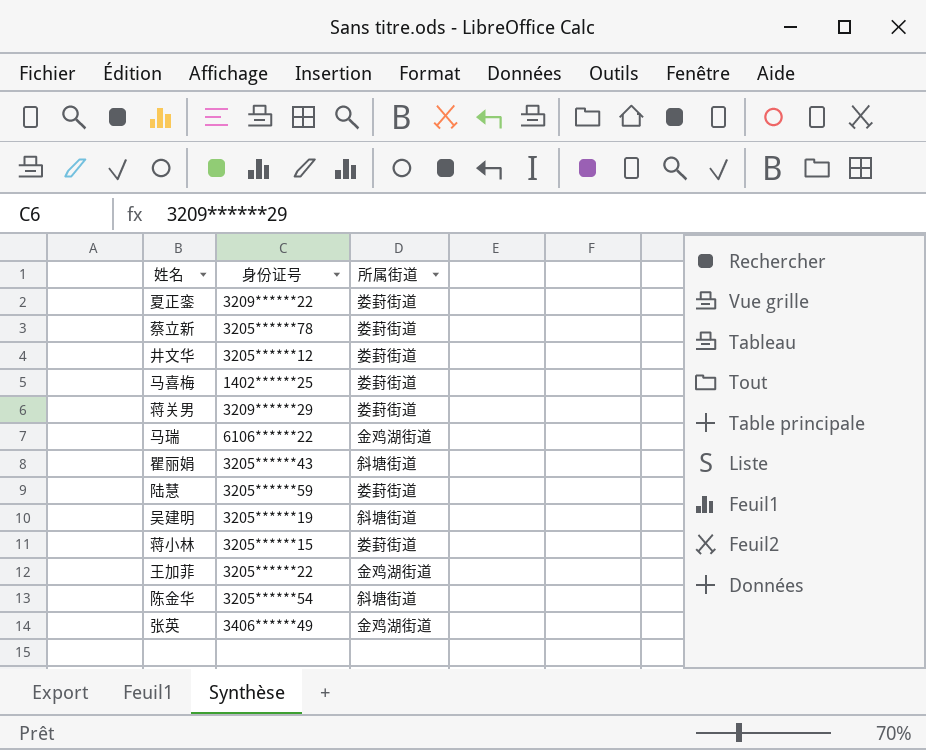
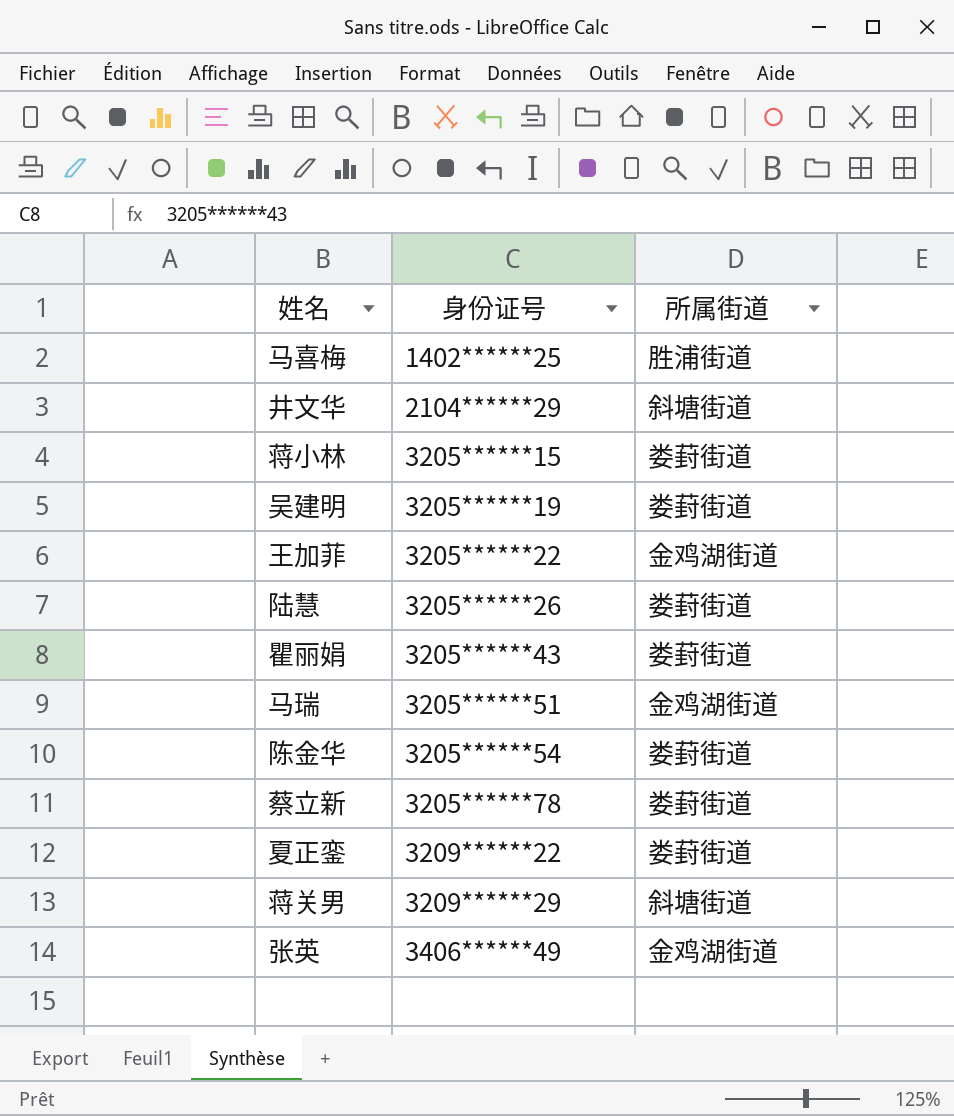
row order: none -> 身份证号 ascending
马喜梅 | 所属街道: 娄葑街道 -> 胜浦街道
井文华 | 身份证号: 3205******12 -> 2104******29
井文华 | 所属街道: 娄葑街道 -> 斜塘街道
吴建明 | 所属街道: 斜塘街道 -> 娄葑街道
陆慧 | 身份证号: 3205******59 -> 3205******26
瞿丽娟 | 所属街道: 斜塘街道 -> 娄葑街道
马瑞 | 身份证号: 6106******22 -> 3205******51
陈金华 | 所属街道: 斜塘街道 -> 娄葑街道
蒋关男 | 所属街道: 娄葑街道 -> 斜塘街道

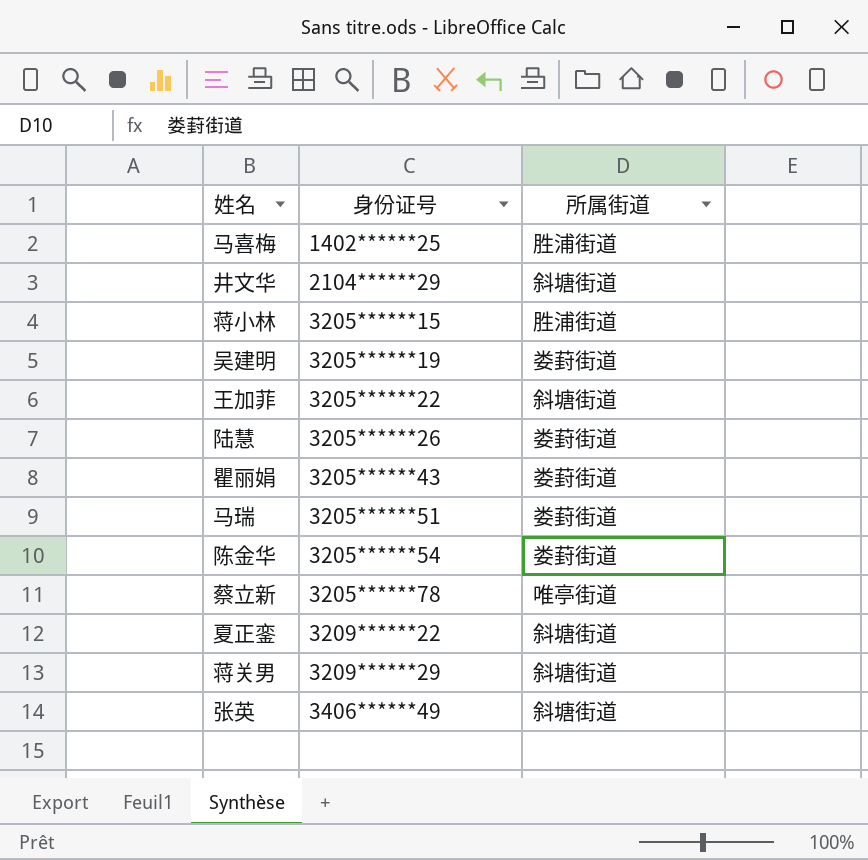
蒋小林 | 所属街道: 娄葑街道 -> 胜浦街道
王加菲 | 所属街道: 金鸡湖街道 -> 斜塘街道
马瑞 | 所属街道: 金鸡湖街道 -> 娄葑街道
蔡立新 | 所属街道: 娄葑街道 -> 唯亭街道
夏正銮 | 所属街道: 娄葑街道 -> 斜塘街道
张英 | 所属街道: 金鸡湖街道 -> 斜塘街道

